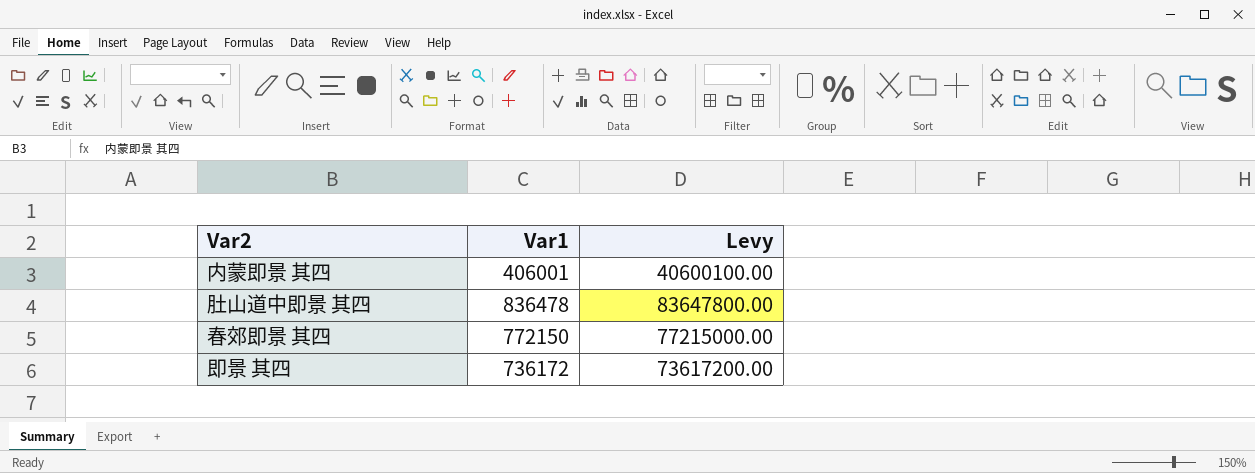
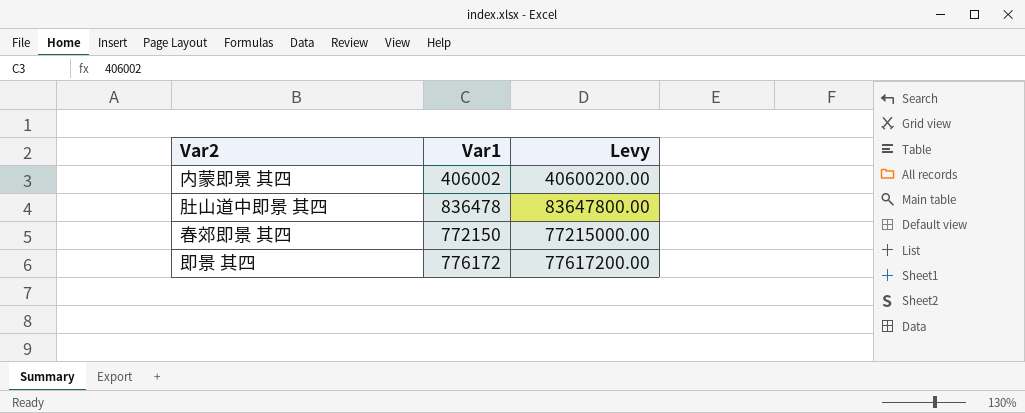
内蒙即景 其四 | Var1: 406001 -> 406002
内蒙即景 其四 | Levy: 40600100.00 -> 40600200.00
即景 其四 | Var1: 736172 -> 776172
即景 其四 | Levy: 73617200.00 -> 77617200.00

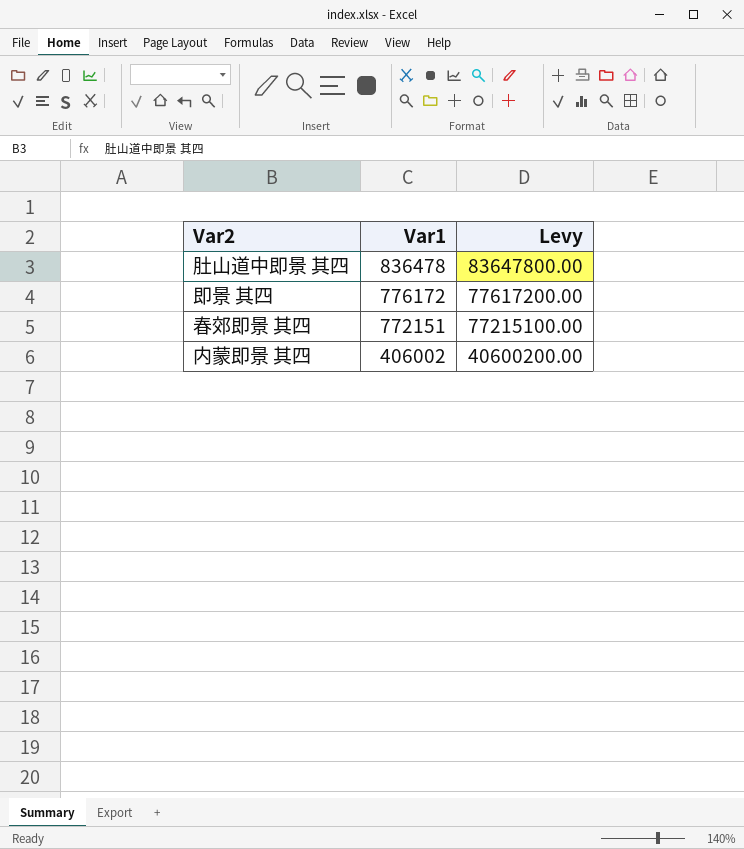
row order: none -> Var1 descending
春郊即景 其四 | Var1: 772150 -> 772151
春郊即景 其四 | Levy: 77215000.00 -> 77215100.00

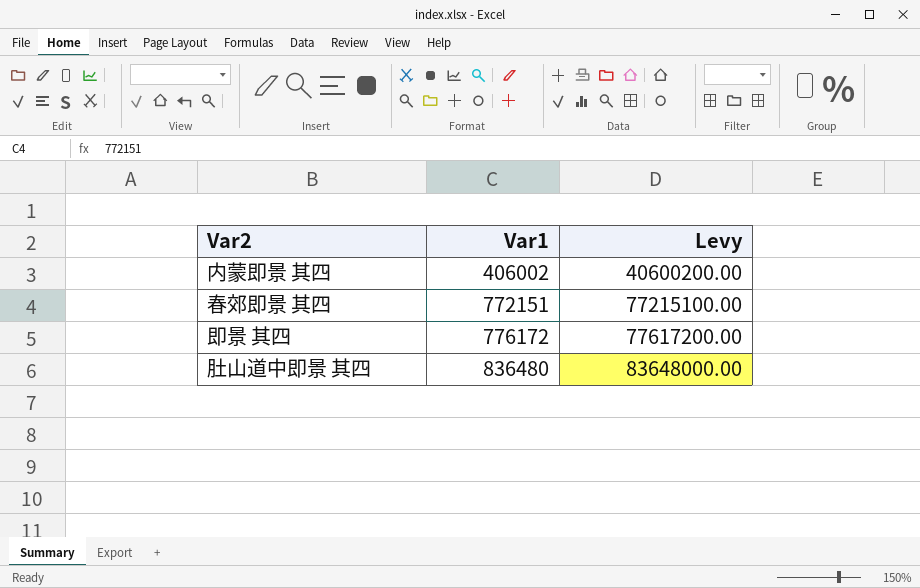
row order: Var1 descending -> Var1 ascending
肚山道中即景 其四 | Var1: 836478 -> 836480
肚山道中即景 其四 | Levy: 83647800.00 -> 83648000.00

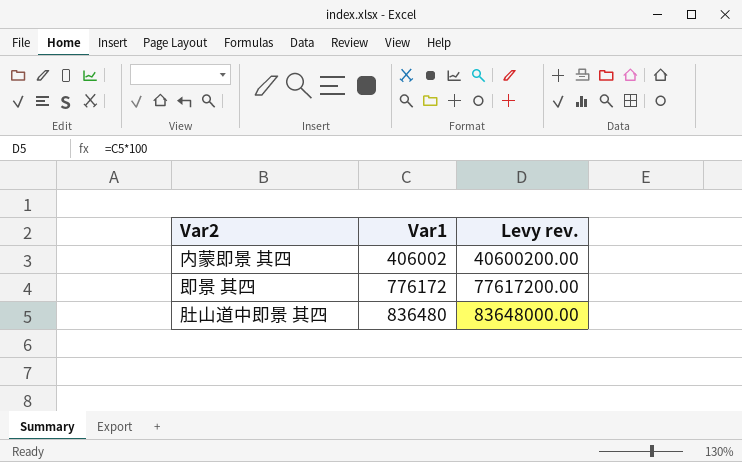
column name: Levy -> Levy rev.
row 春郊即景 其四: 772151 | 77215100.00 -> none

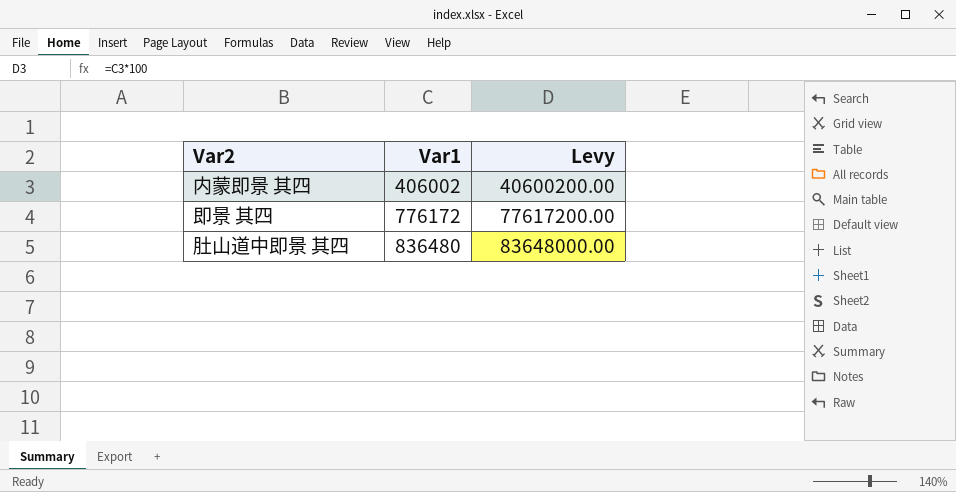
column name: Levy rev. -> Levy

